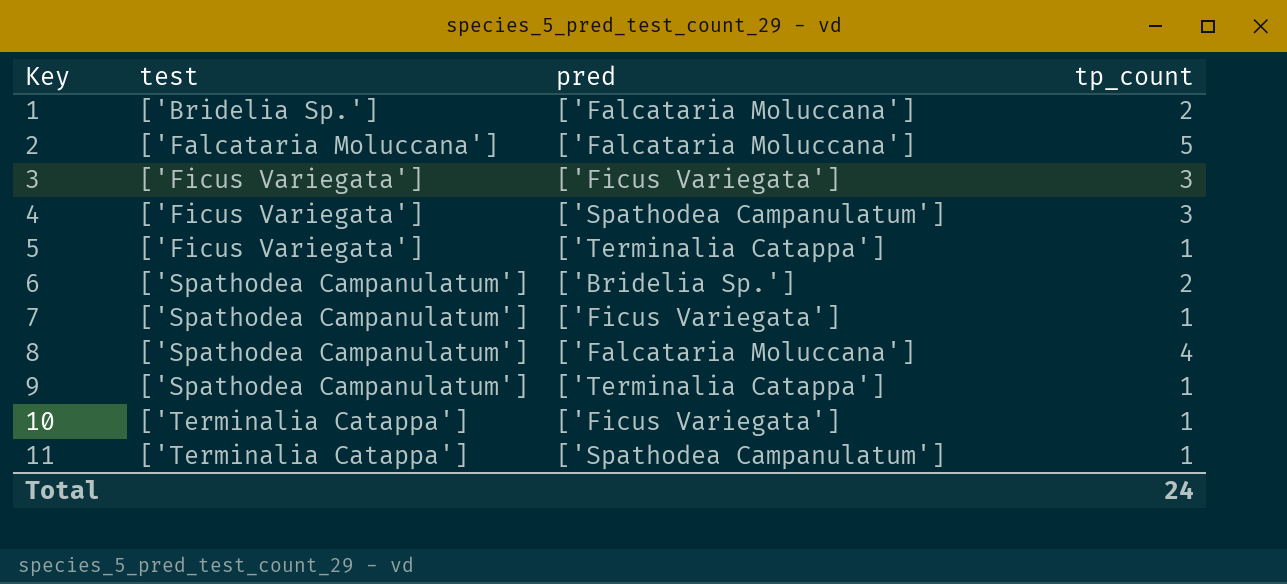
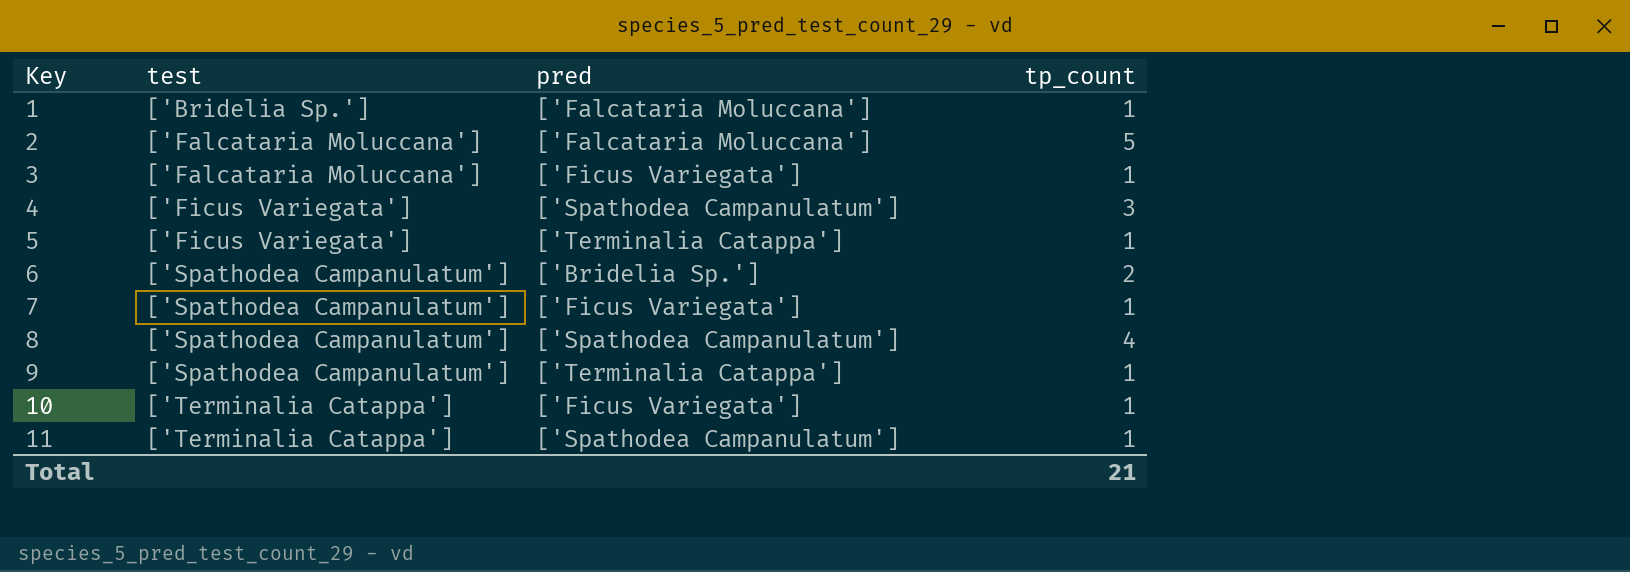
1 | tp_count: 2 -> 1
3 | test: ['Ficus Variegata'] -> ['Falcataria Moluccana']
3 | tp_count: 3 -> 1
8 | pred: ['Falcataria Moluccana'] -> ['Spathodea Campanulatum']
Total | tp_count: 24 -> 21

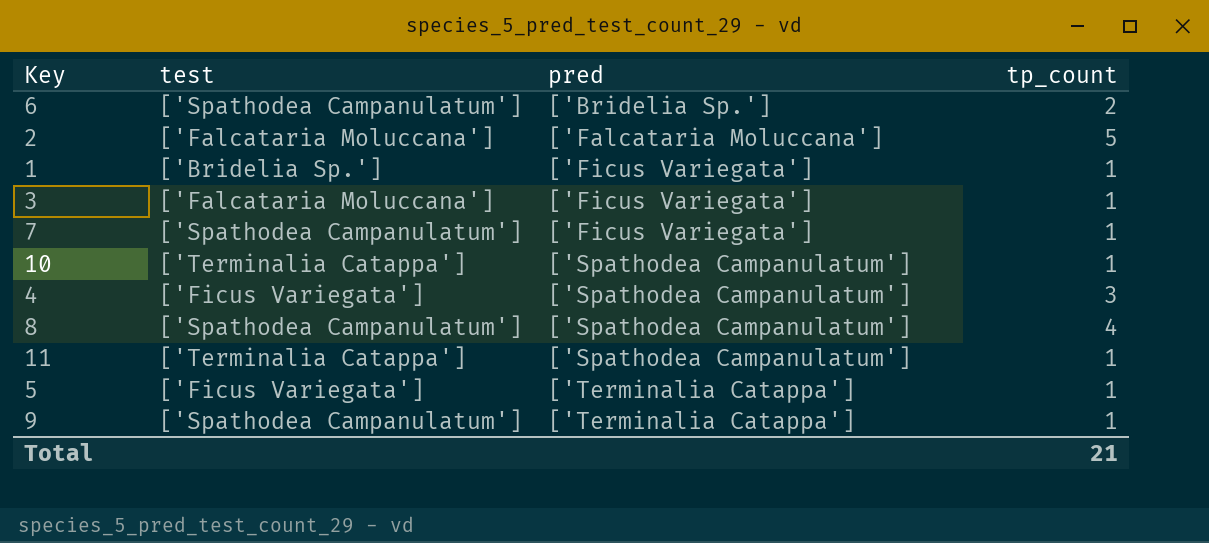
row order: Key ascending -> pred ascending
1 | pred: ['Falcataria Moluccana'] -> ['Ficus Variegata']
10 | pred: ['Ficus Variegata'] -> ['Spathodea Campanulatum']

